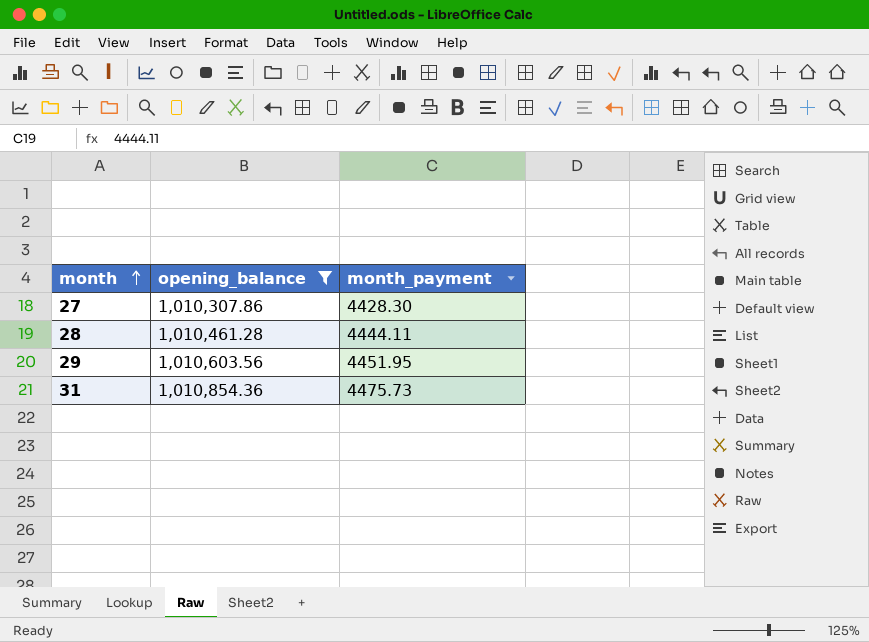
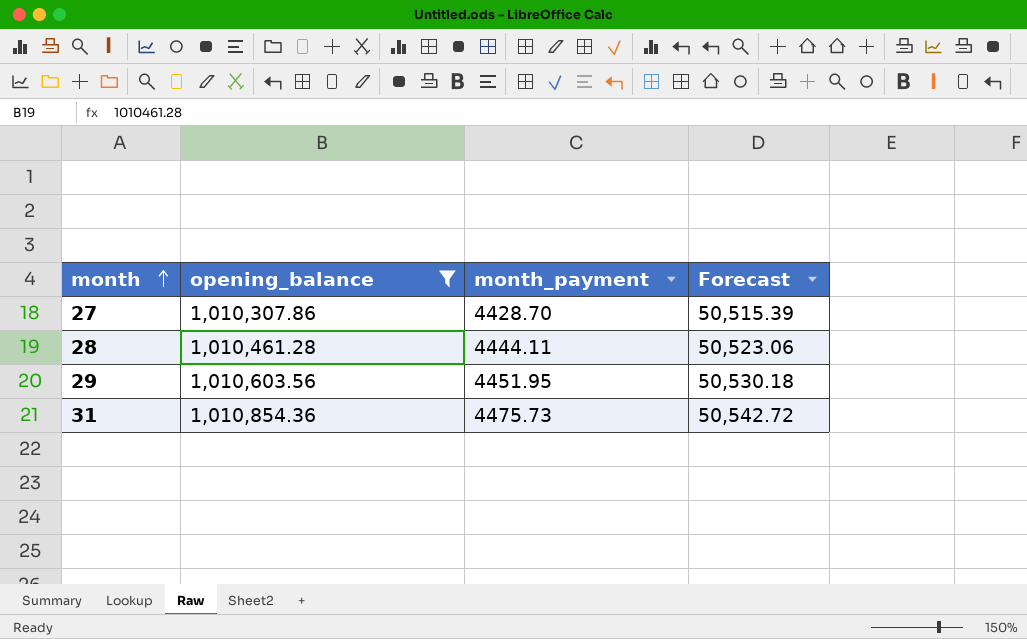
column Forecast | formula: none -> [opening_balance] * 0.05
27 | month_payment: 4428.30 -> 4428.70

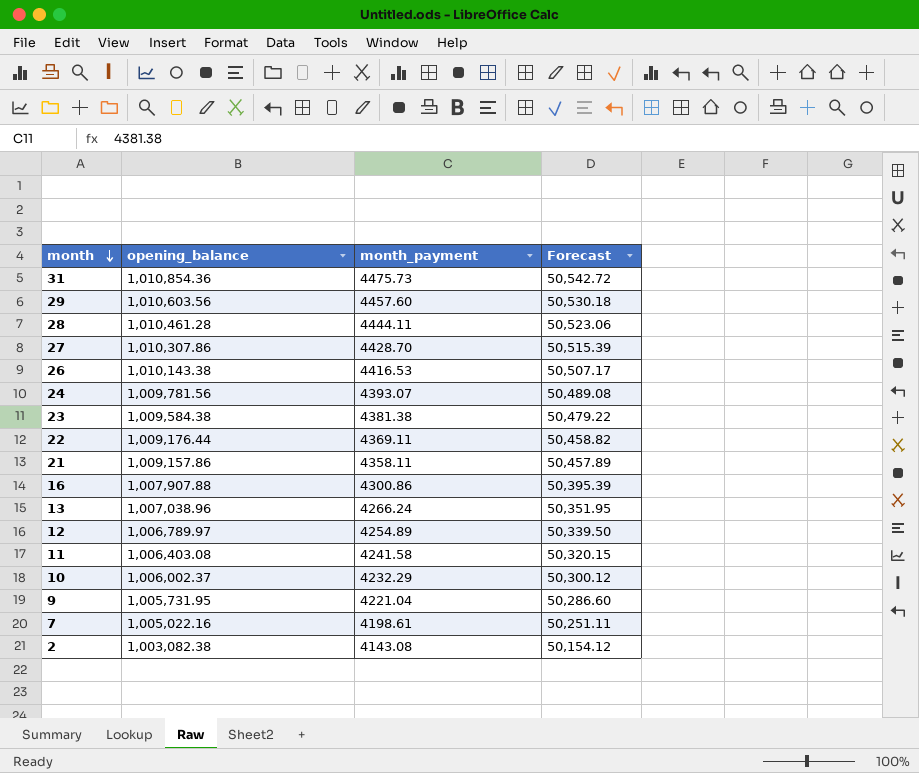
filter: opening_balance >= 1,010,307.86 -> none
row order: month ascending -> month descending
29 | month_payment: 4451.95 -> 4457.60

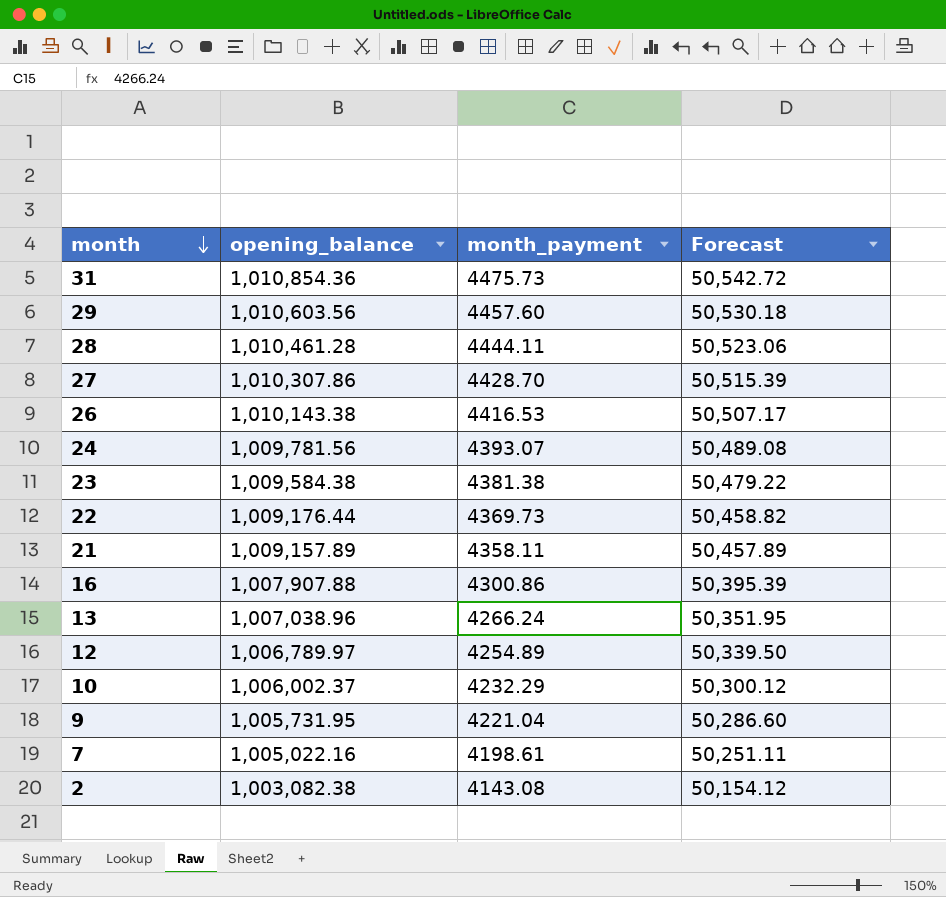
row 11: 1,006,403.08 | 4241.58 | 50,320.15 -> none
22 | month_payment: 4369.11 -> 4369.73
21 | opening_balance: 1,009,157.86 -> 1,009,157.89

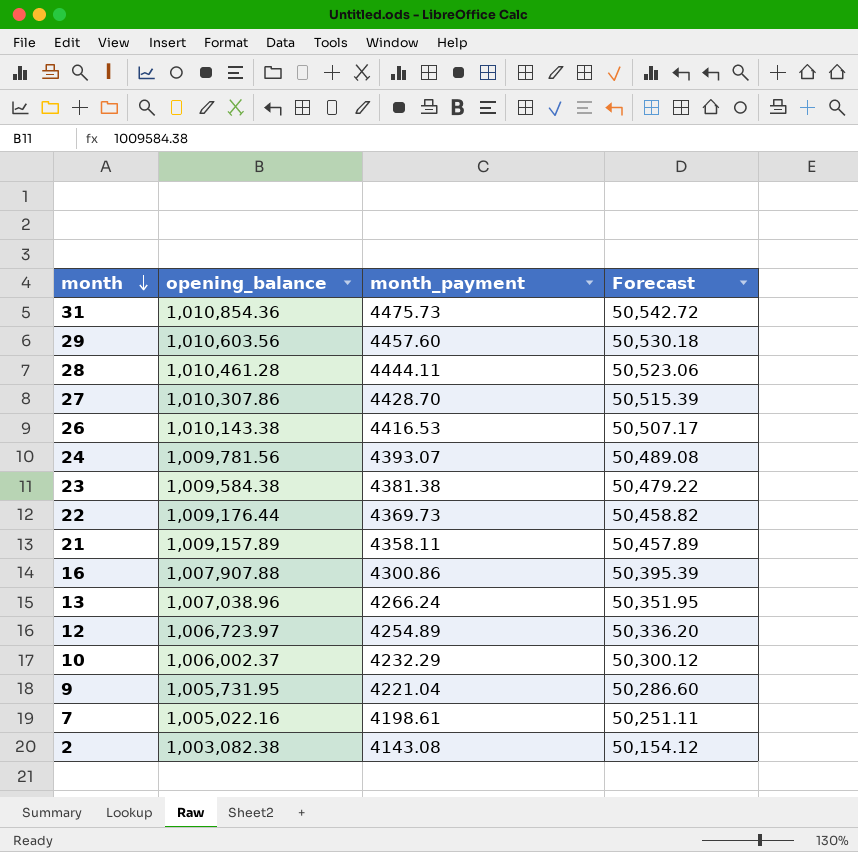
12 | opening_balance: 1,006,789.97 -> 1,006,723.97
12 | Forecast: 50,339.50 -> 50,336.20

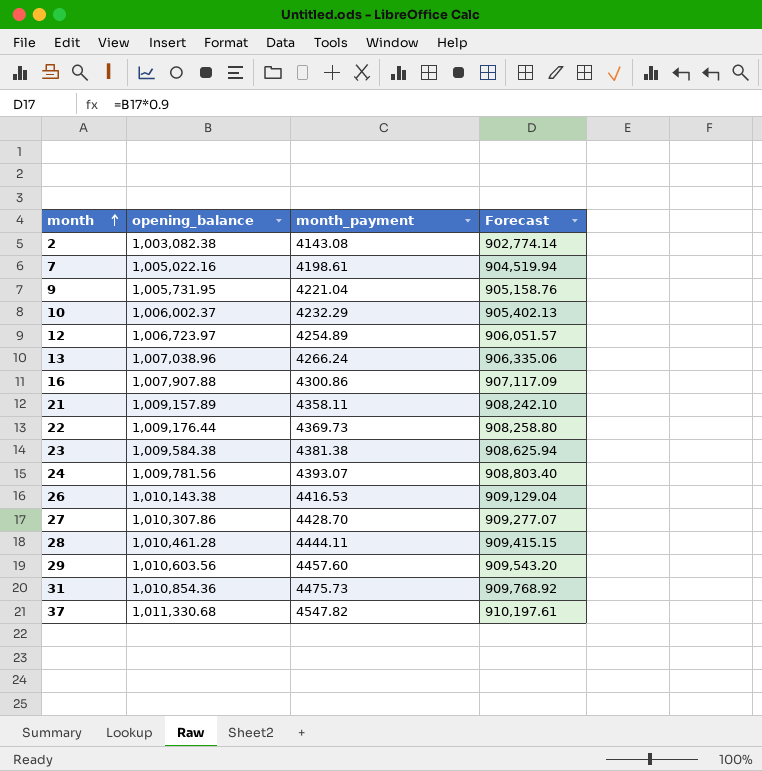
row order: month descending -> month ascending
column Forecast | formula: [opening_balance] * 0.05 -> [opening_balance] * 0.9
row 37: none -> 1,011,330.68 | 4547.82 | 910,197.61

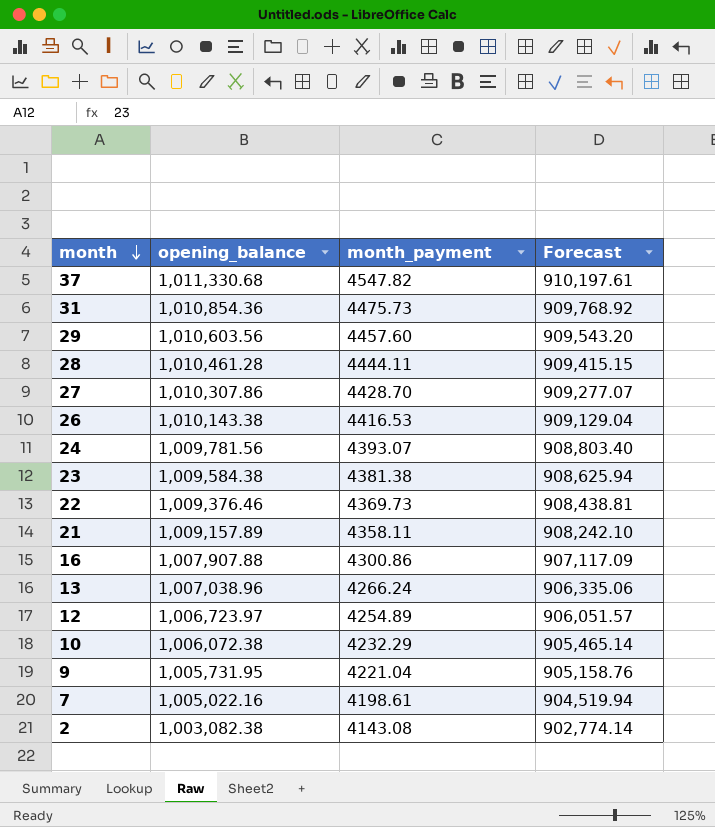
row order: month ascending -> month descending
22 | opening_balance: 1,009,176.44 -> 1,009,376.46
22 | Forecast: 908,258.80 -> 908,438.81
10 | opening_balance: 1,006,002.37 -> 1,006,072.38
10 | Forecast: 905,402.13 -> 905,465.14

